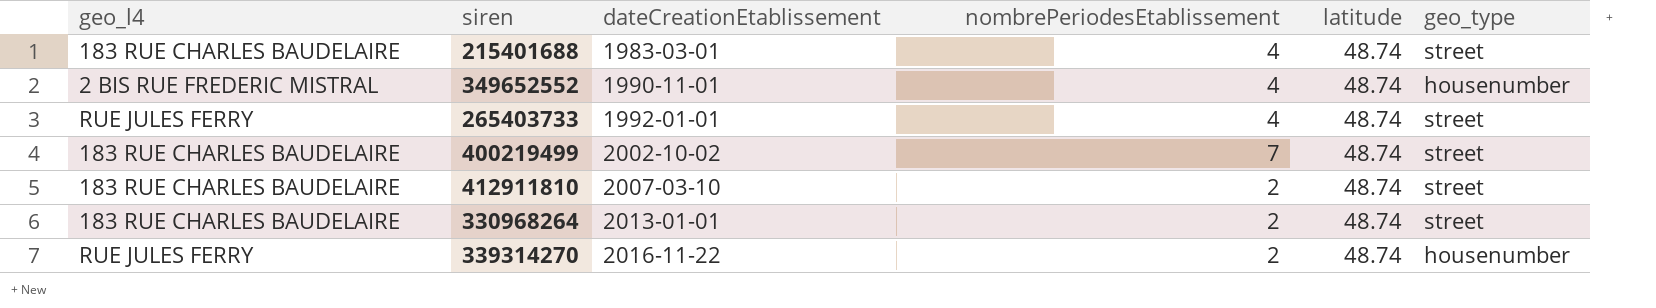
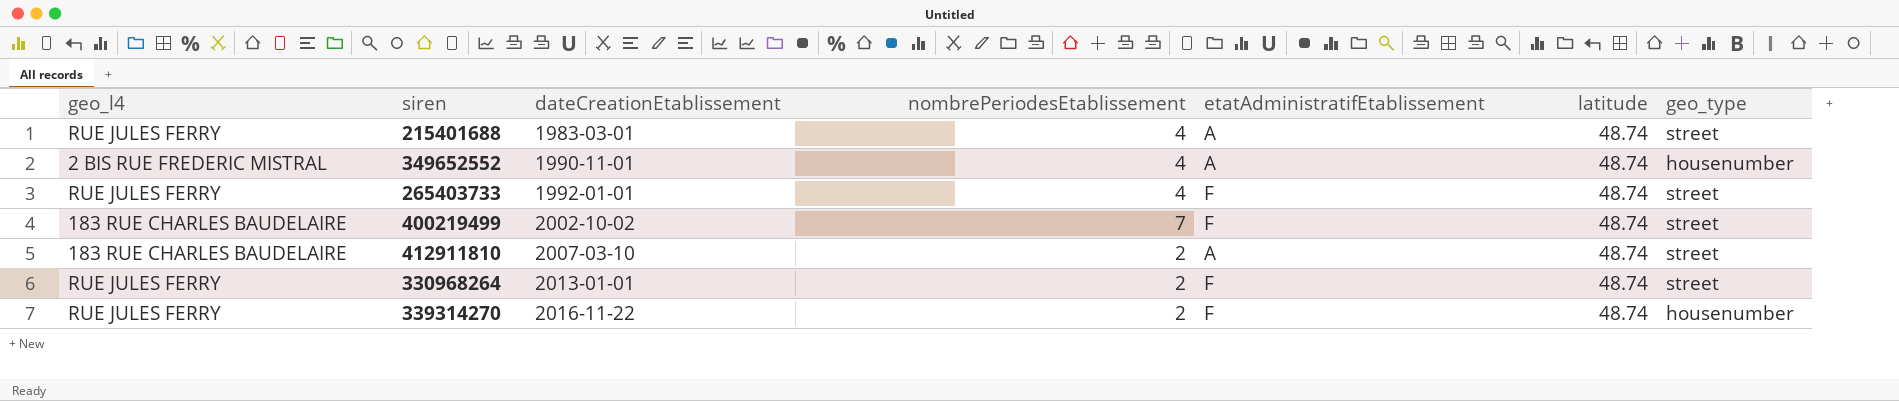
column etatAdministratifEtablissement | position: none -> 5
215401688 | geo_l4: 183 RUE CHARLES BAUDELAIRE -> RUE JULES FERRY
330968264 | geo_l4: 183 RUE CHARLES BAUDELAIRE -> RUE JULES FERRY

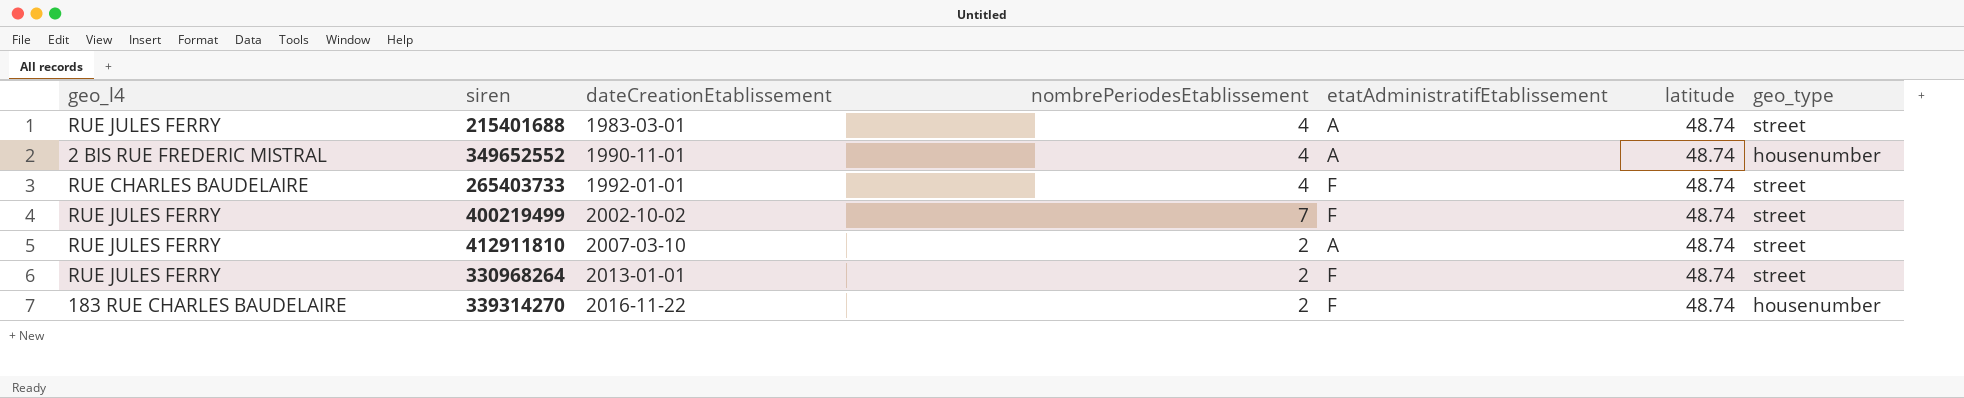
265403733 | geo_l4: RUE JULES FERRY -> RUE CHARLES BAUDELAIRE
400219499 | geo_l4: 183 RUE CHARLES BAUDELAIRE -> RUE JULES FERRY
412911810 | geo_l4: 183 RUE CHARLES BAUDELAIRE -> RUE JULES FERRY
339314270 | geo_l4: RUE JULES FERRY -> 183 RUE CHARLES BAUDELAIRE

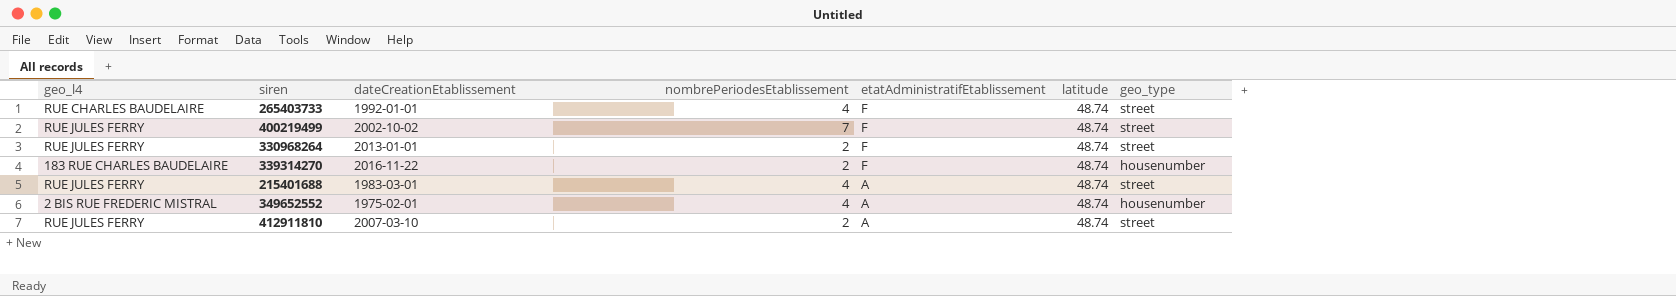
row order: dateCreationEtablissement ascending -> etatAdministratifEtablissement descending
349652552 | dateCreationEtablissement: 1990-11-01 -> 1975-02-01

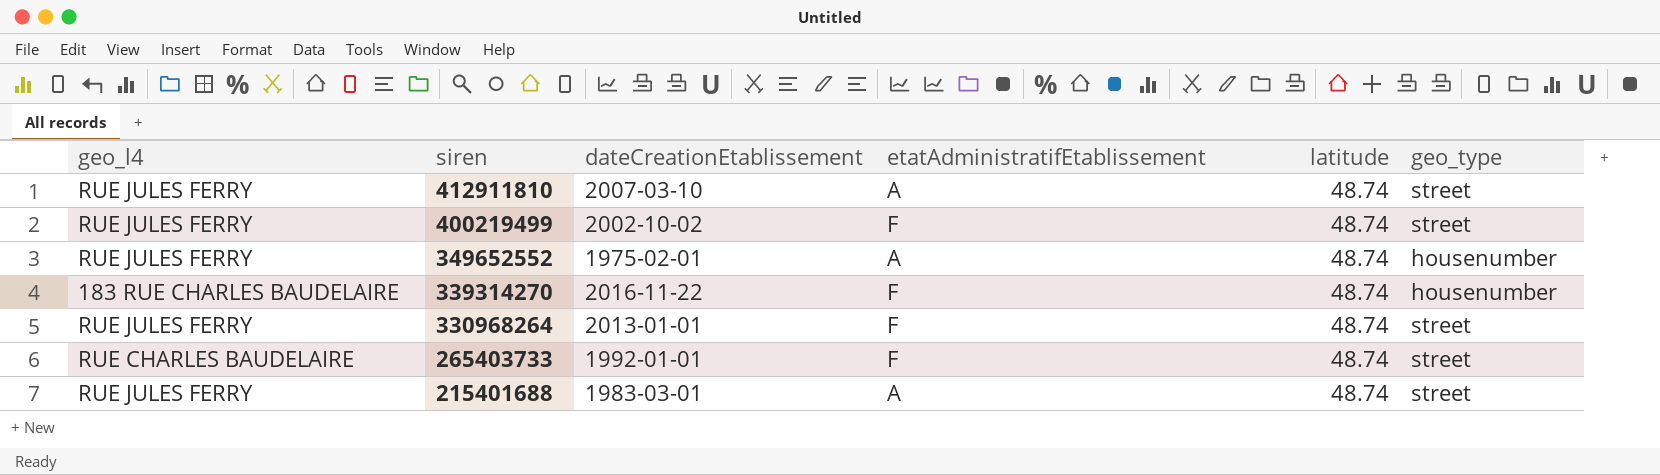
row order: etatAdministratifEtablissement descending -> siren descending
column nombrePeriodesEtablissement | position: 4 -> none
349652552 | geo_l4: 2 BIS RUE FREDERIC MISTRAL -> RUE JULES FERRY

